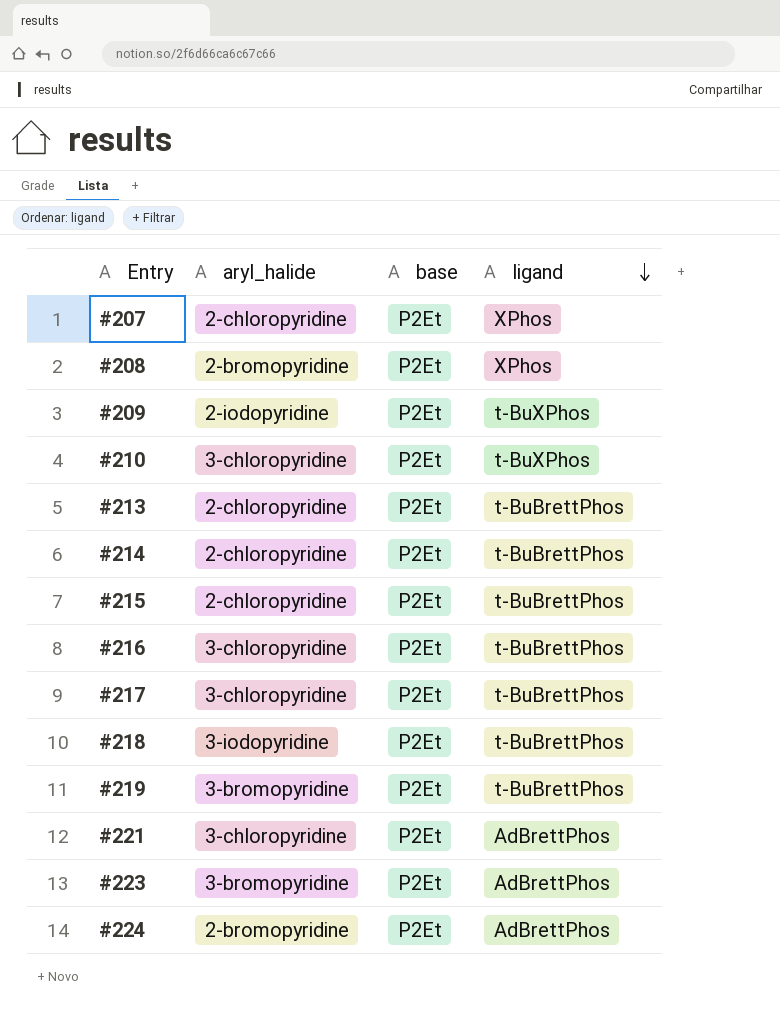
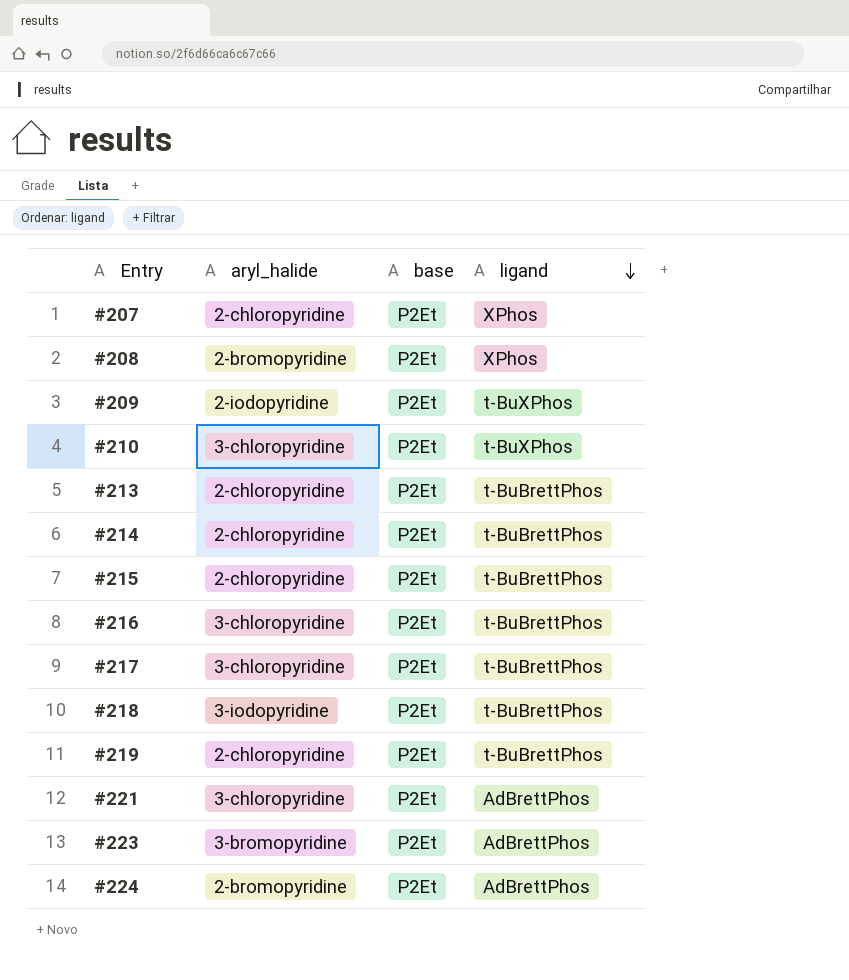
#219 | aryl_halide: 3-bromopyridine -> 2-chloropyridine

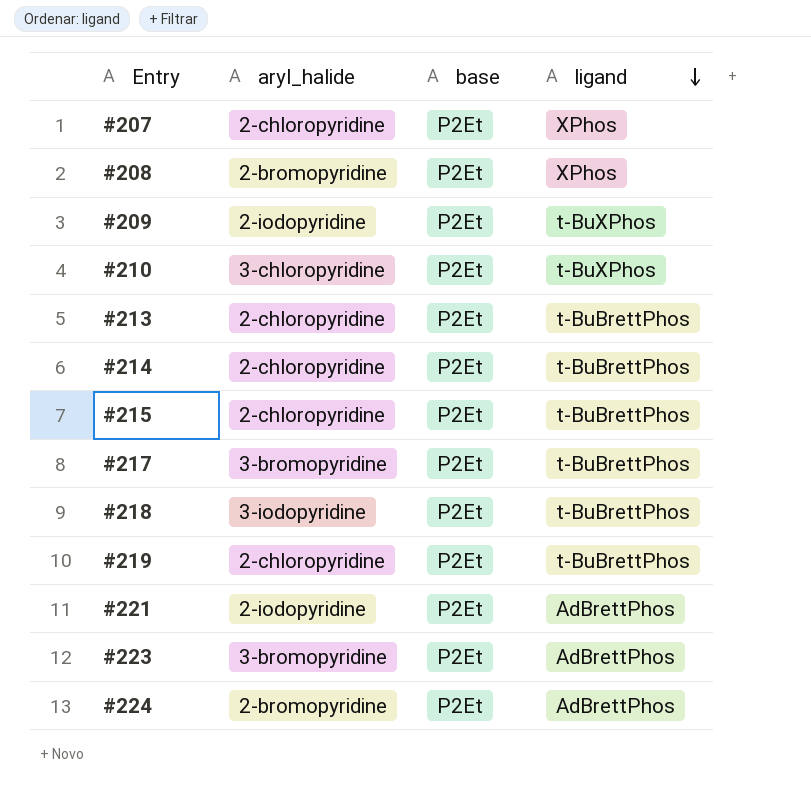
row #216: 3-chloropyridine | P2Et | t-BuBrettPhos -> none
#217 | aryl_halide: 3-chloropyridine -> 3-bromopyridine
#221 | aryl_halide: 3-chloropyridine -> 2-iodopyridine

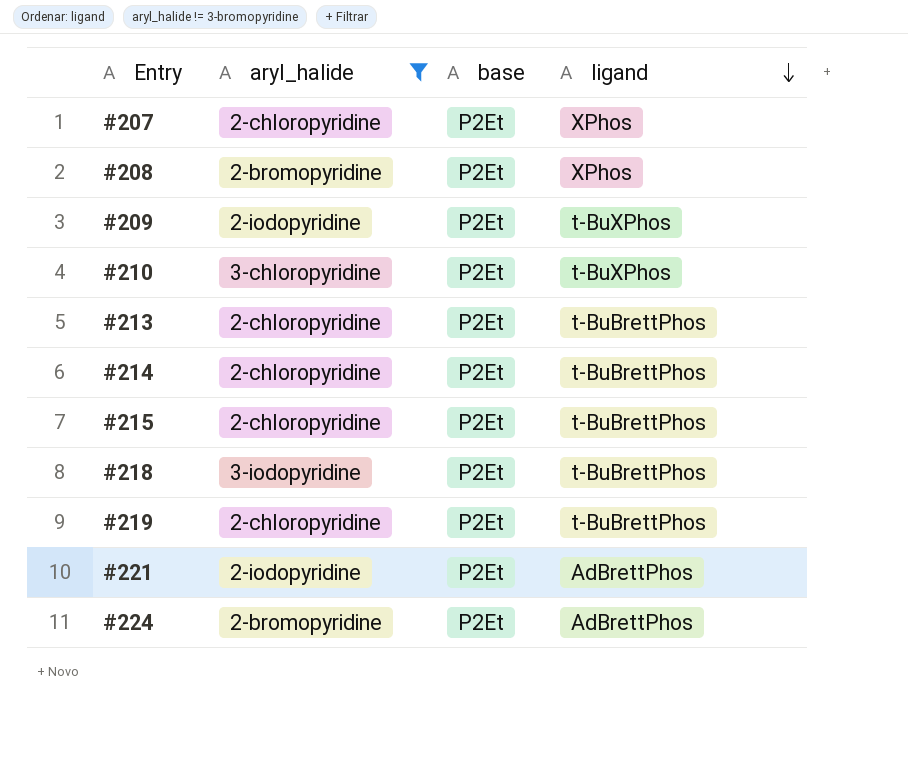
filter: none -> aryl_halide != 3-bromopyridine

